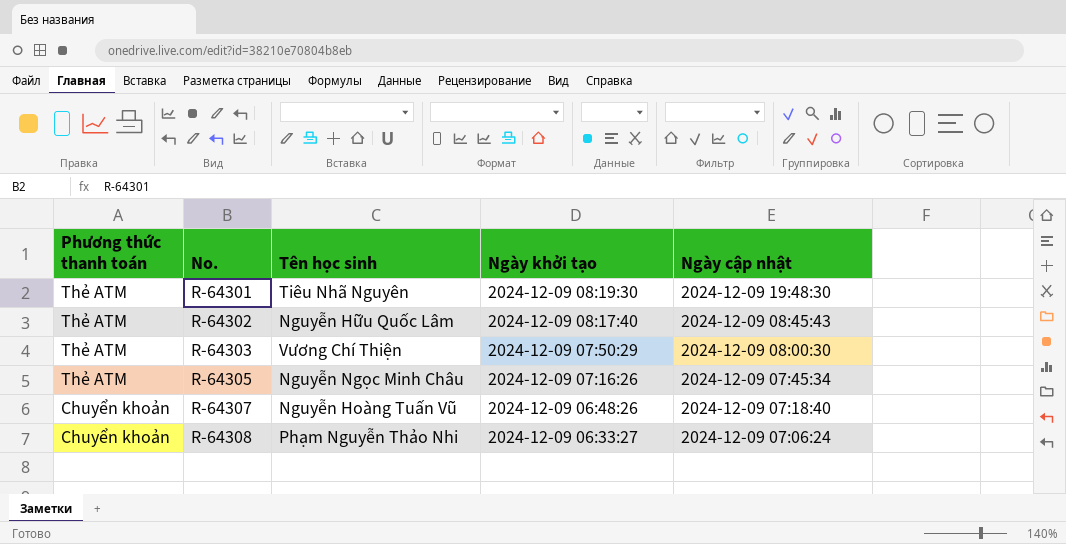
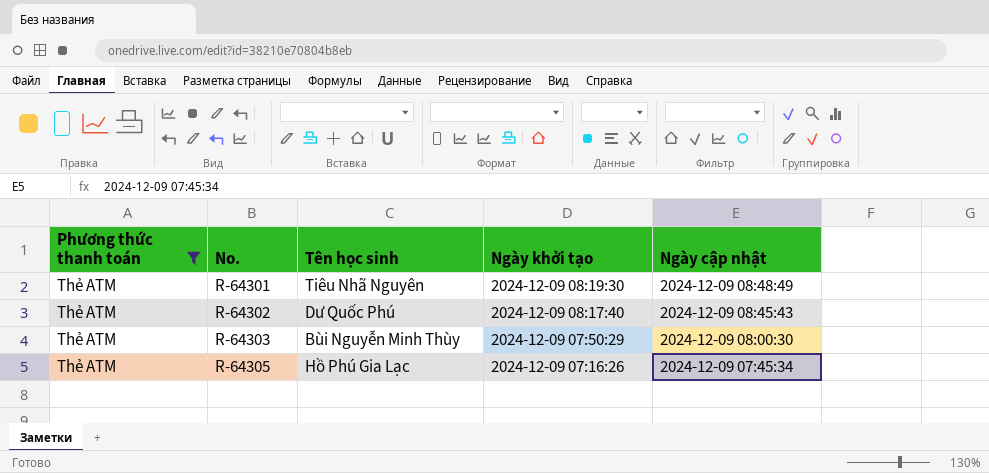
filter: none -> Phương thức thanh toán = Thẻ ATM
R-64301 | Ngày cập nhật: 2024-12-09 19:48:30 -> 2024-12-09 08:48:49
R-64302 | Tên học sinh: Nguyễn Hữu Quốc Lâm -> Dư Quốc Phú
R-64303 | Tên học sinh: Vương Chí Thiện -> Bùi Nguyễn Minh Thùy
R-64305 | Tên học sinh: Nguyễn Ngọc Minh Châu -> Hồ Phú Gia Lạc

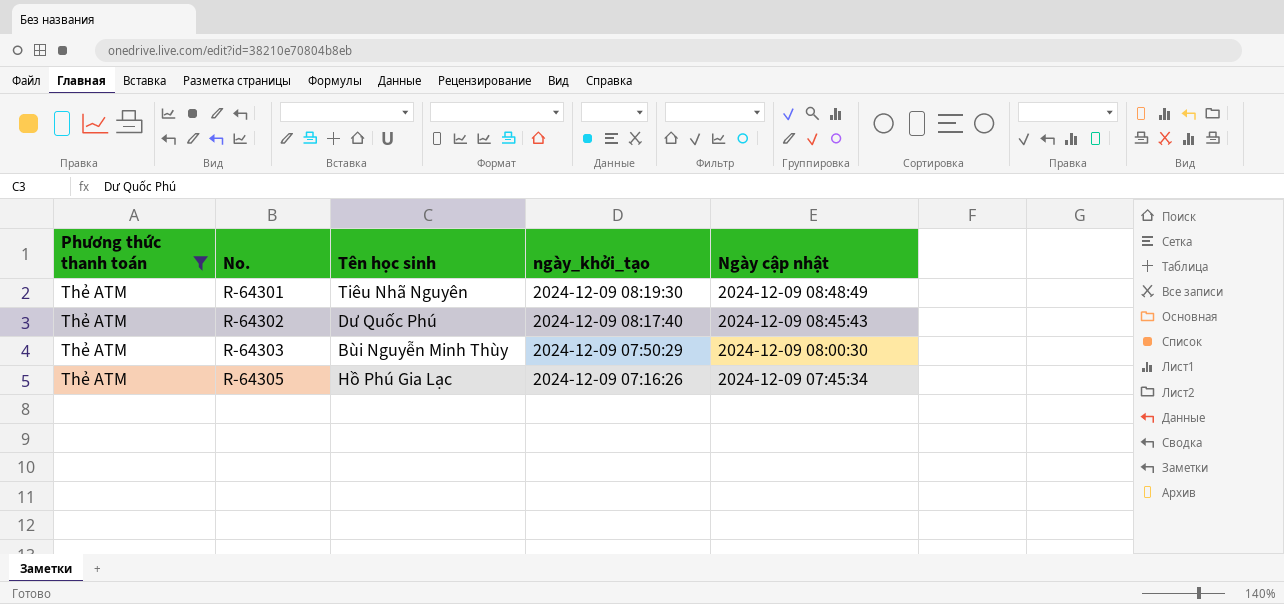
column name: Ngày khởi tạo -> ngày_khởi_tạo

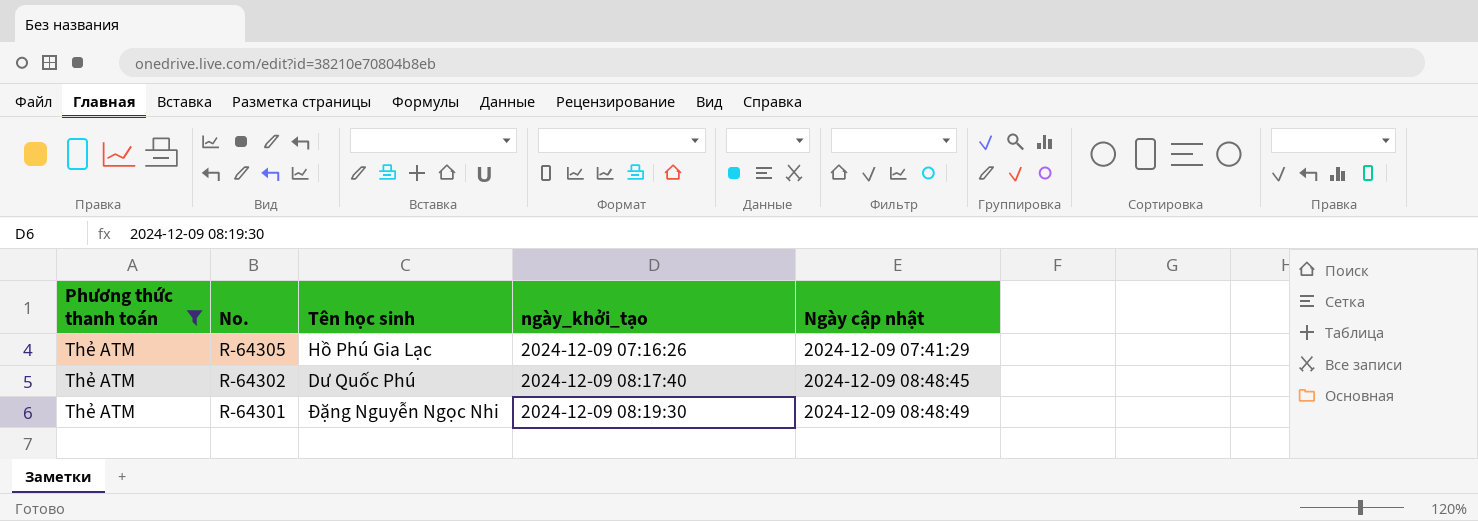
row order: No. ascending -> No. descending
row R-64303: Thẻ ATM | Bùi Nguyễn Minh Thùy | 2024-12-09 07:50:29 | 2024-12-09 08:00:30 -> none
R-64305 | Ngày cập nhật: 2024-12-09 07:45:34 -> 2024-12-09 07:41:29
R-64302 | Ngày cập nhật: 2024-12-09 08:45:43 -> 2024-12-09 08:48:45
R-64301 | Tên học sinh: Tiêu Nhã Nguyên -> Đặng Nguyễn Ngọc Nhi

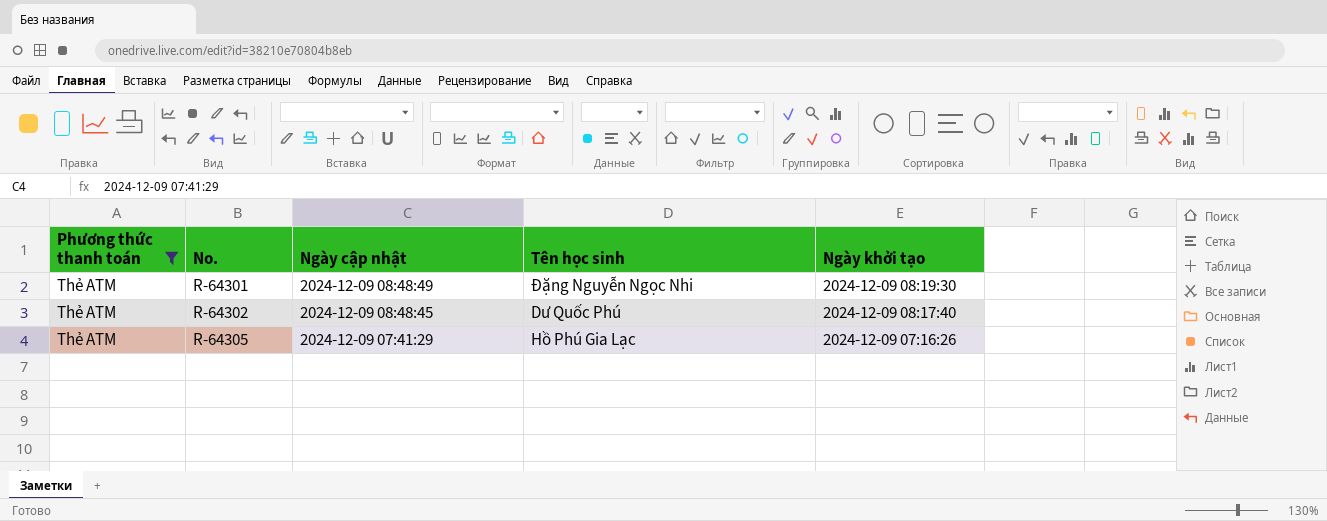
row order: No. descending -> No. ascending
column Ngày cập nhật | position: 5 -> 3
column name: ngày_khởi_tạo -> Ngày khởi tạo

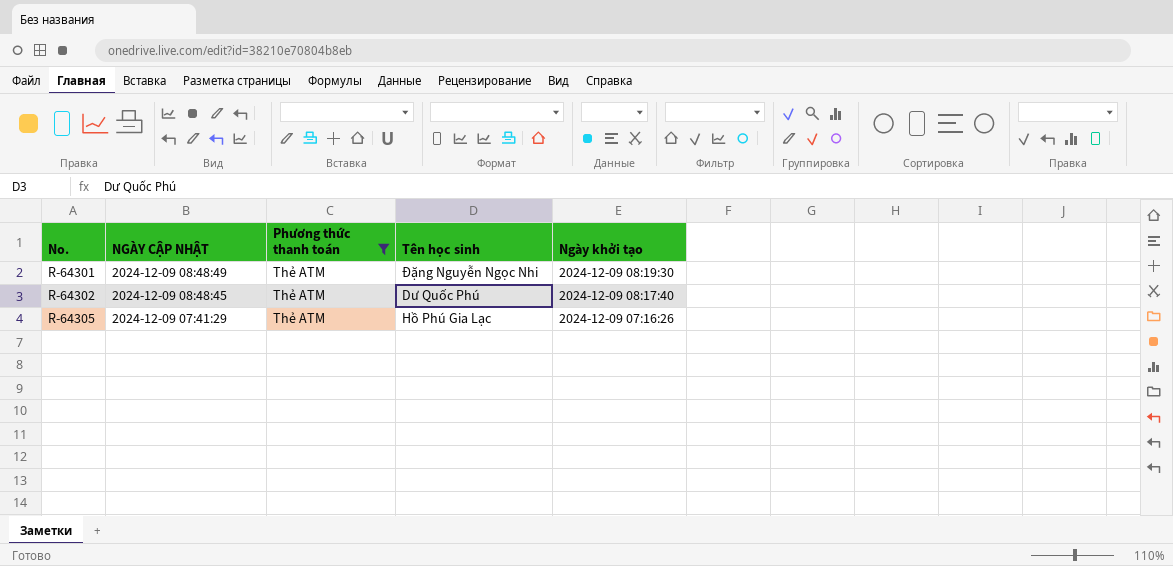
column name: Ngày cập nhật -> NGÀY CẬP NHẬT
column Phương thức thanh toán | position: 1 -> 3

